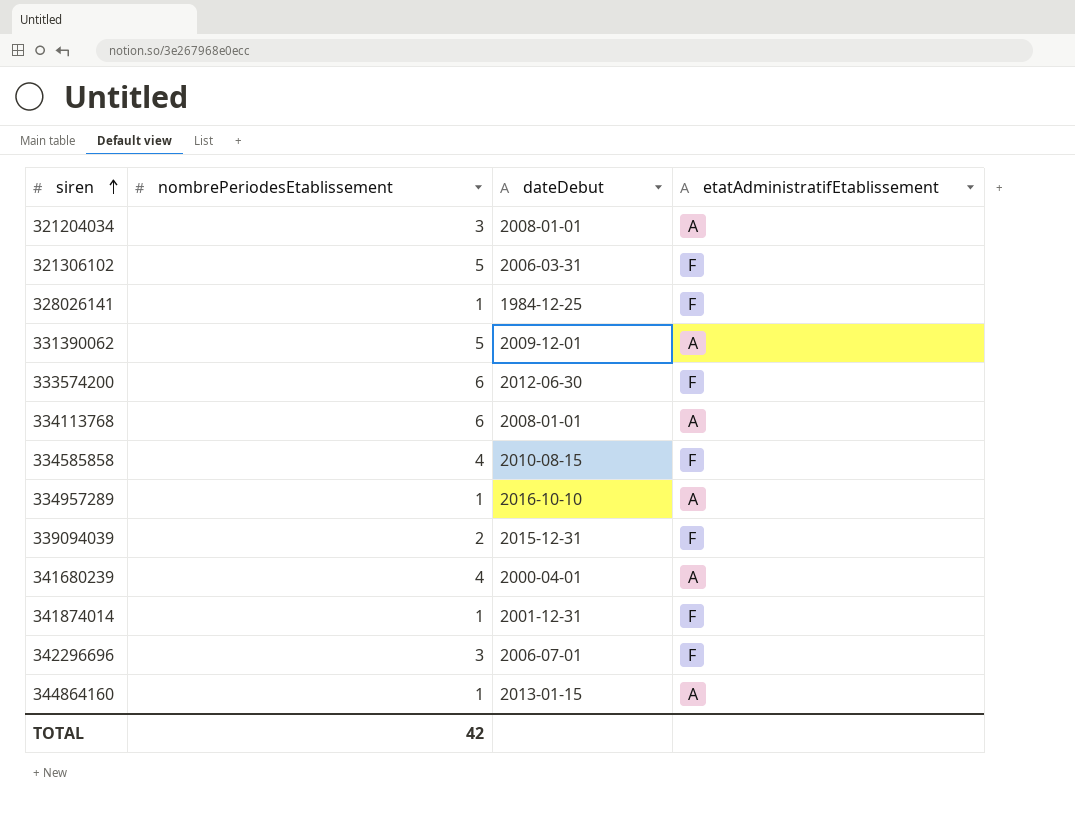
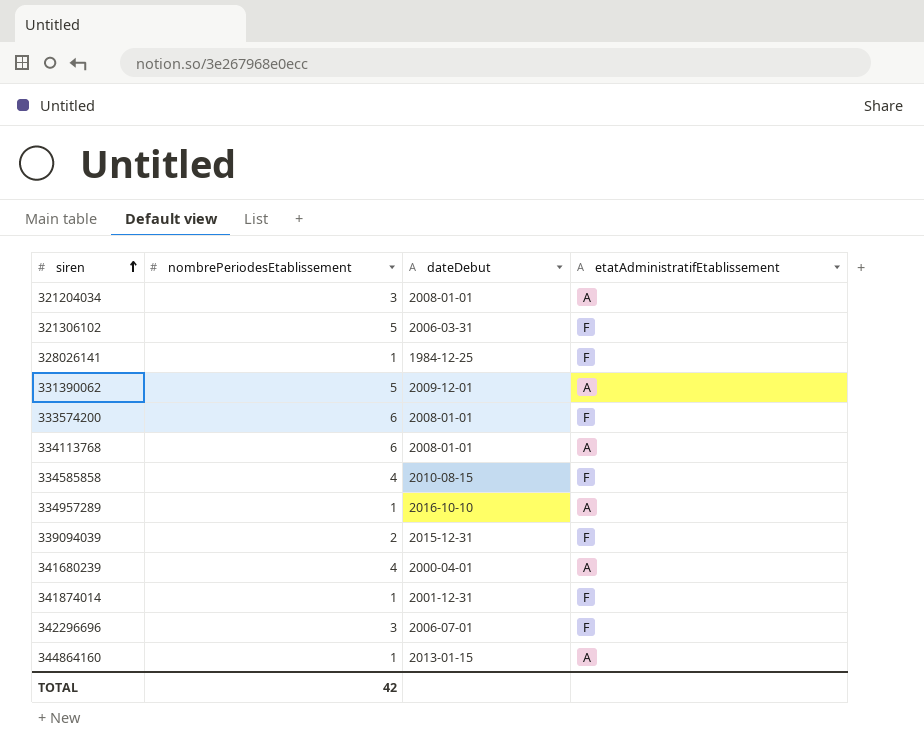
333574200 | dateDebut: 2012-06-30 -> 2008-01-01

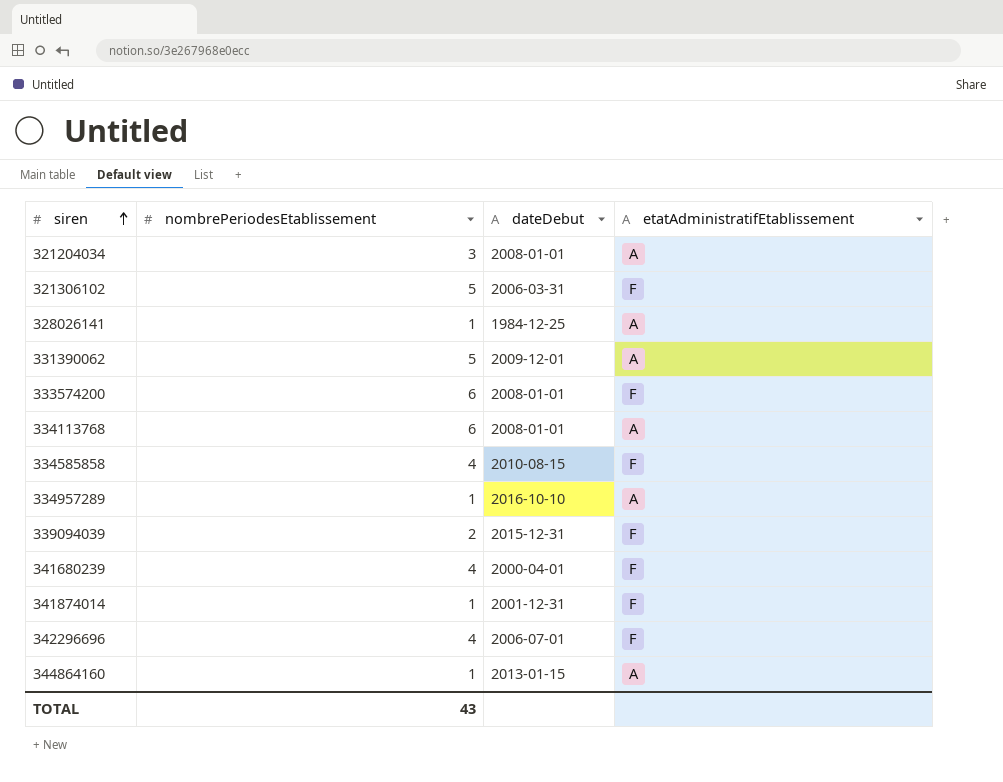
328026141 | etatAdministratifEtablissement: F -> A
341680239 | etatAdministratifEtablissement: A -> F
342296696 | nombrePeriodesEtablissement: 3 -> 4
TOTAL | nombrePeriodesEtablissement: 42 -> 43

